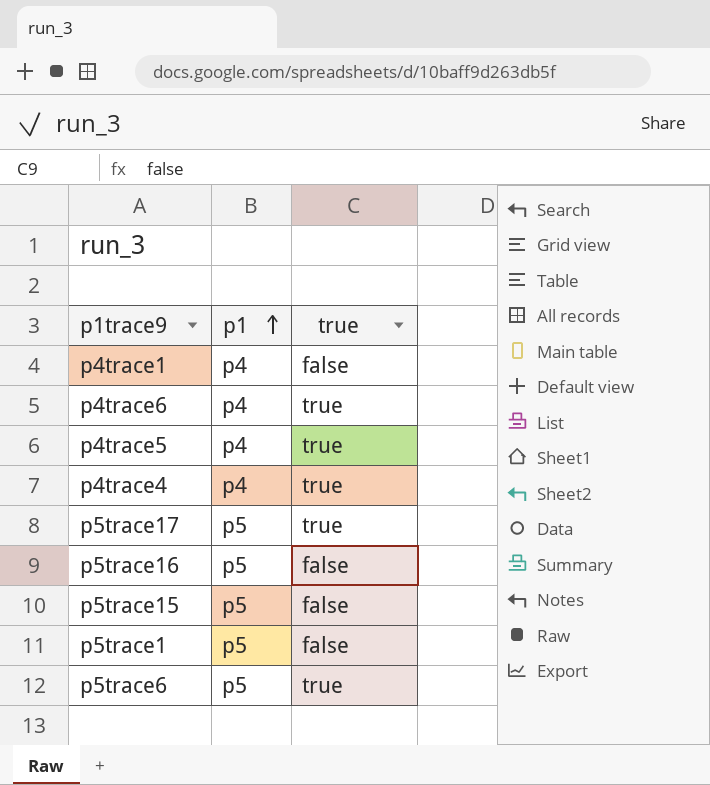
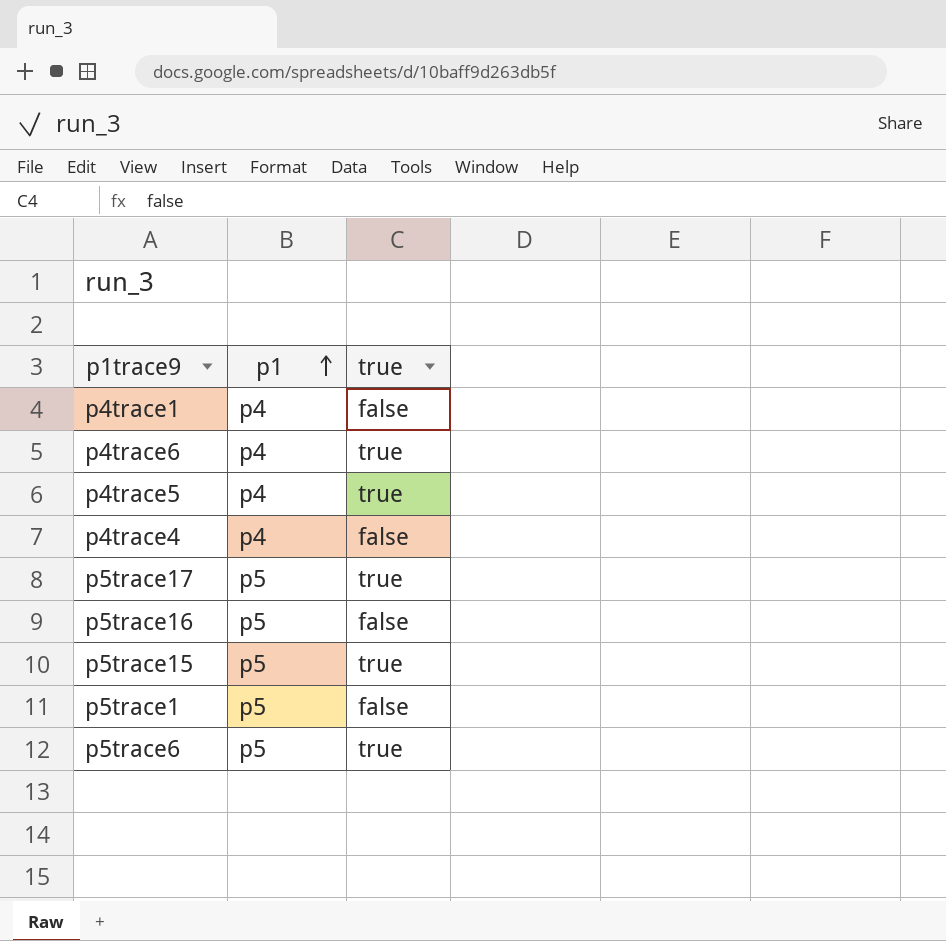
p4trace4 | true: true -> false
p5trace15 | true: false -> true

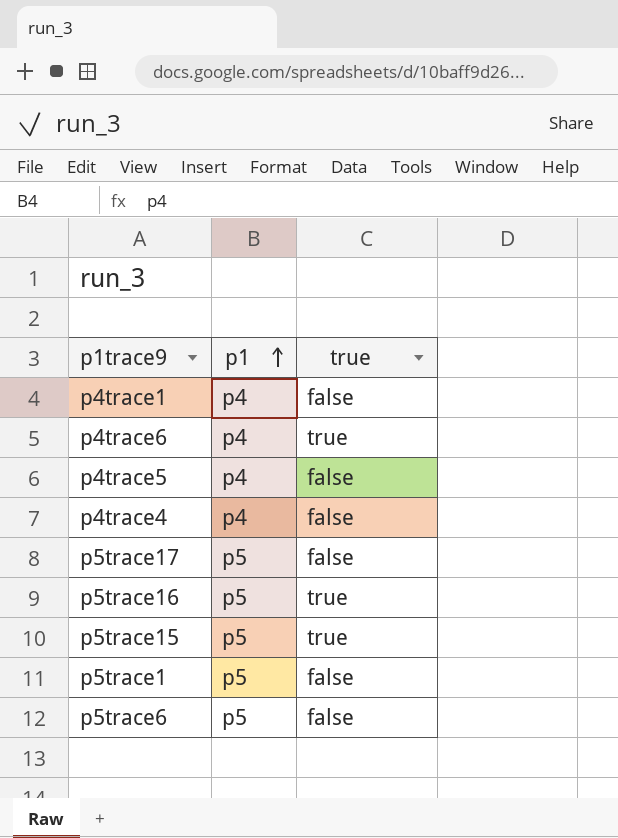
p4trace5 | true: true -> false
p5trace17 | true: true -> false
p5trace16 | true: false -> true
p5trace6 | true: true -> false

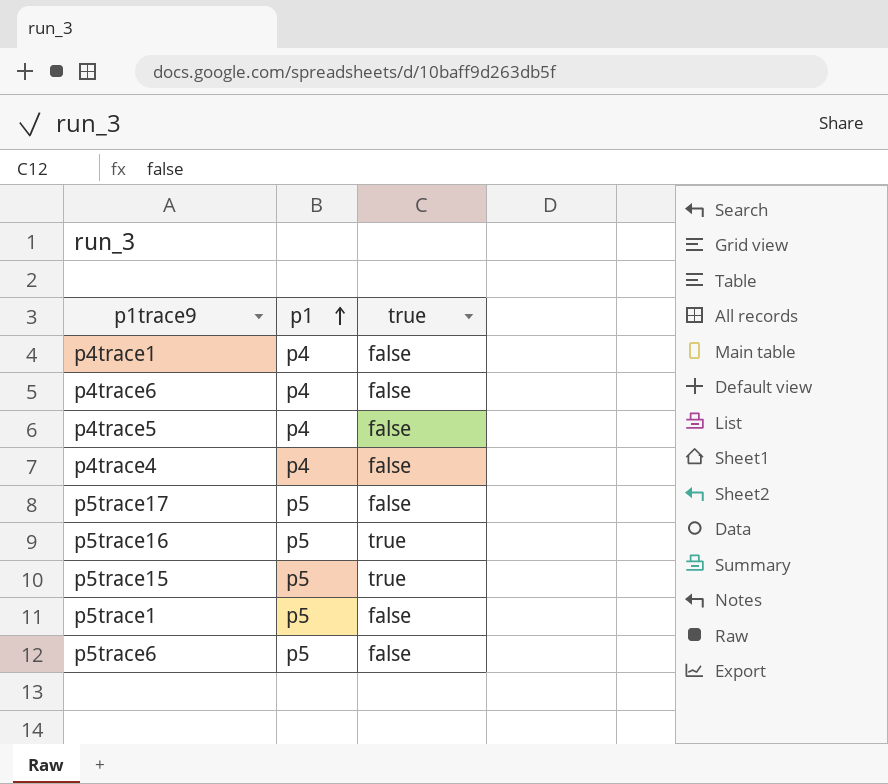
p4trace6 | true: true -> false

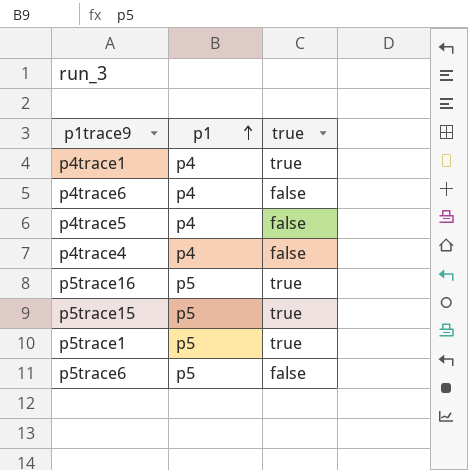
row p5trace17: p5 | false -> none
p4trace1 | true: false -> true
p5trace1 | true: false -> true

